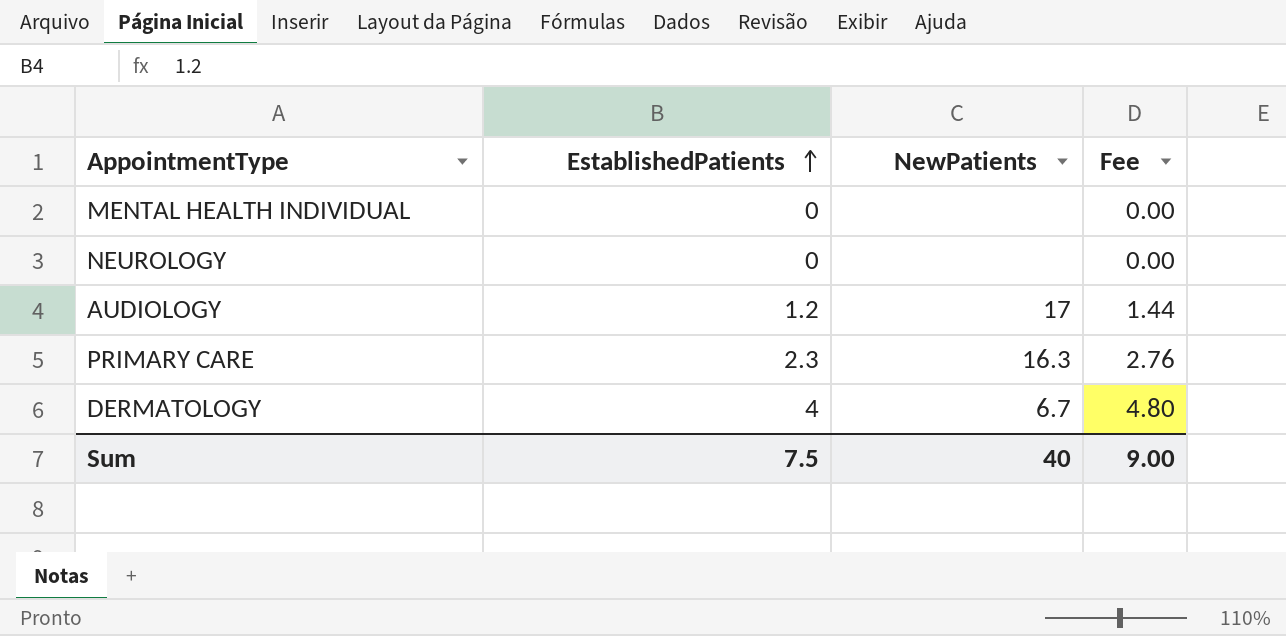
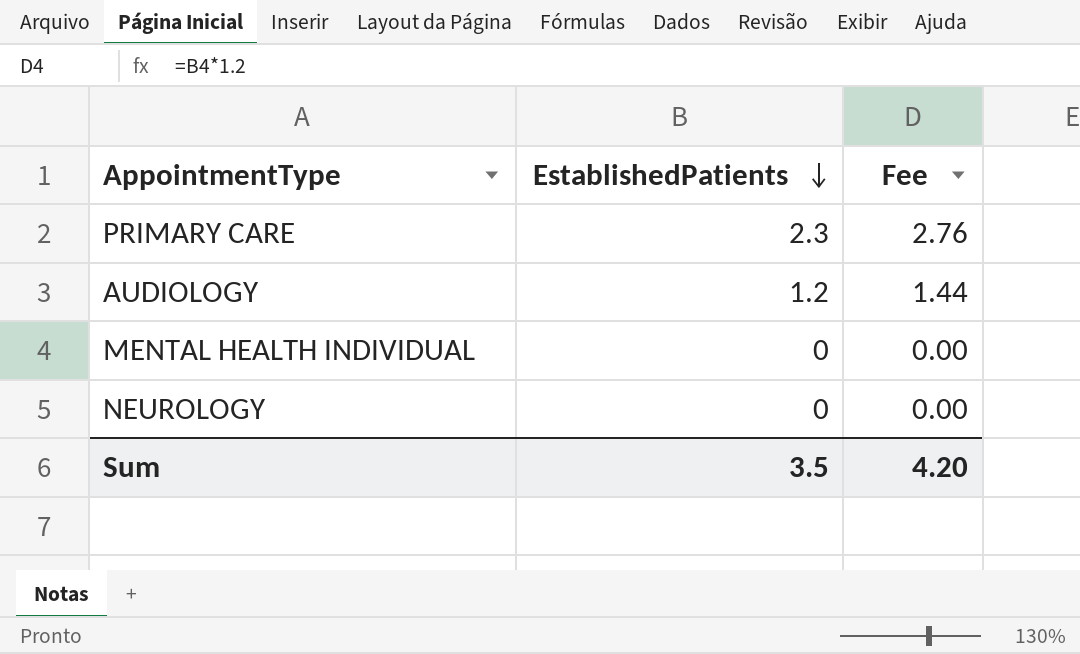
row order: EstablishedPatients ascending -> EstablishedPatients descending
column NewPatients | position: 3 -> none
row DERMATOLOGY: 4 | 6.7 | 4.80 -> none
Sum | EstablishedPatients: 7.5 -> 3.5
Sum | Fee: 9.00 -> 4.20

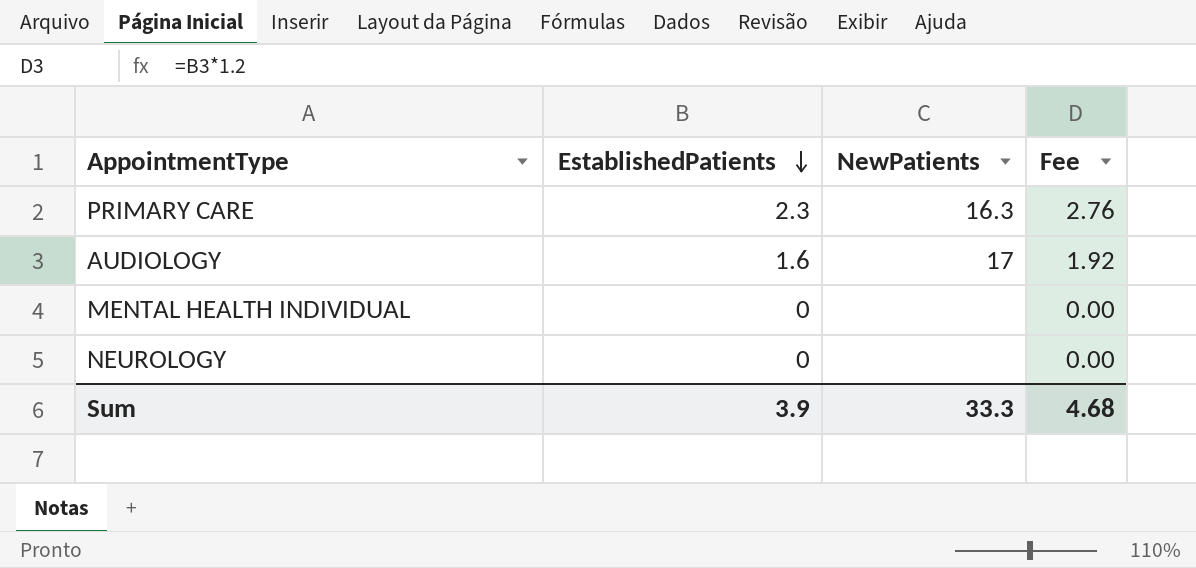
column NewPatients | position: none -> 3
AUDIOLOGY | EstablishedPatients: 1.2 -> 1.6
AUDIOLOGY | Fee: 1.44 -> 1.92
Sum | EstablishedPatients: 3.5 -> 3.9
Sum | Fee: 4.20 -> 4.68

